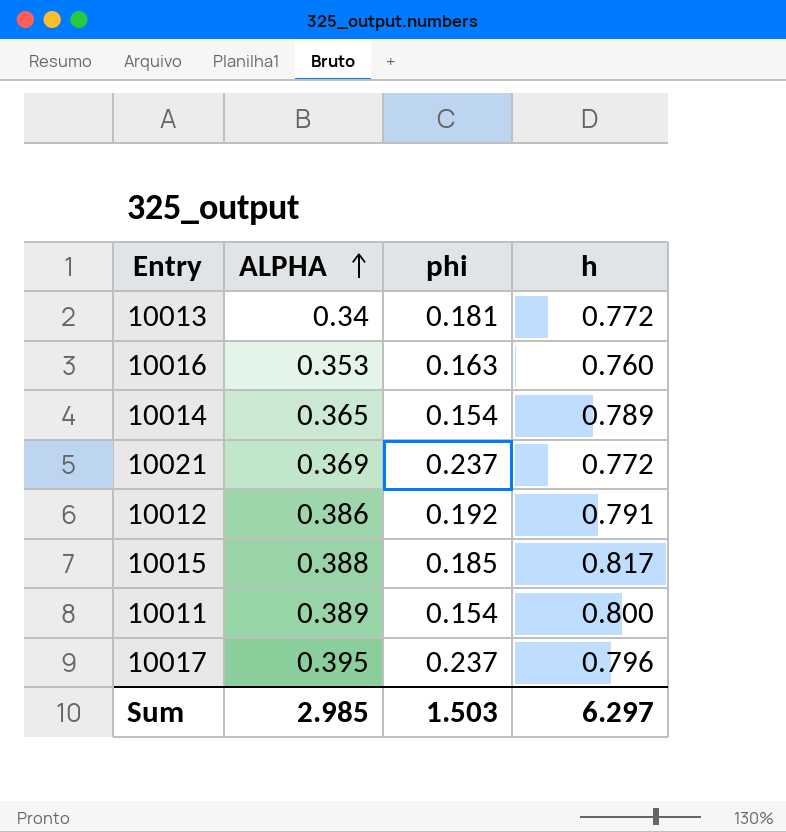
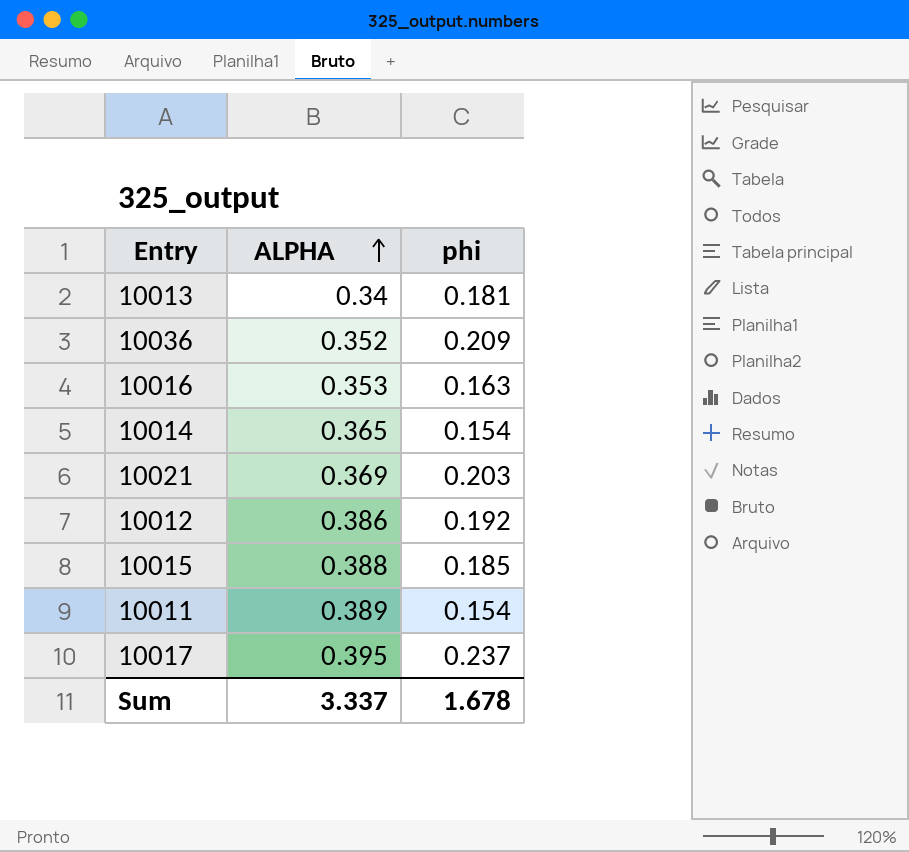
column h | position: 4 -> none
row 10036: none -> 0.352 | 0.209
10021 | phi: 0.237 -> 0.203
Sum | ALPHA: 2.985 -> 3.337
Sum | phi: 1.503 -> 1.678

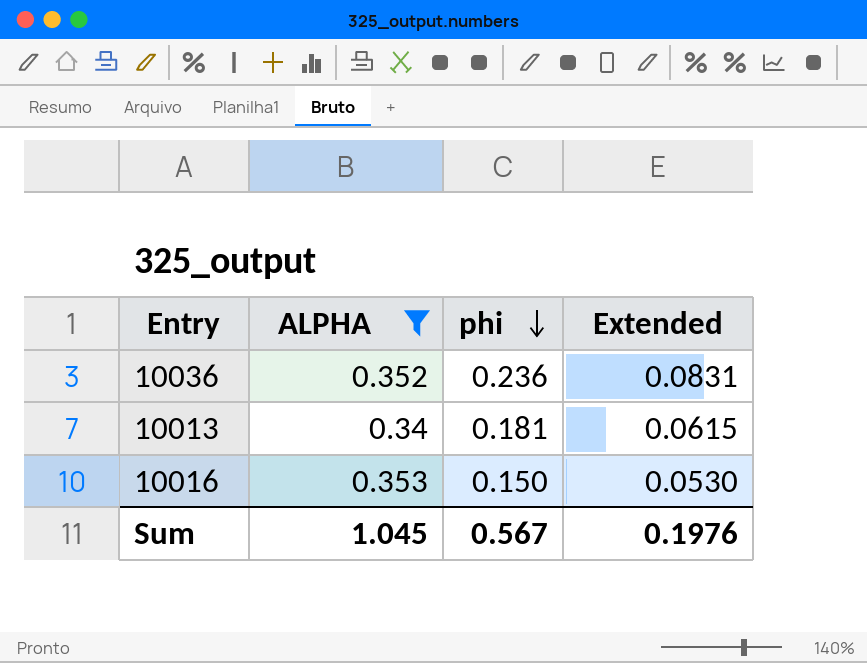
filter: none -> ALPHA <= 0.353
row order: ALPHA ascending -> phi descending
column Extended | formula: none -> [ALPHA] * [phi]
10036 | phi: 0.209 -> 0.236
10016 | phi: 0.163 -> 0.150
Sum | ALPHA: 3.337 -> 1.045
Sum | phi: 1.678 -> 0.567

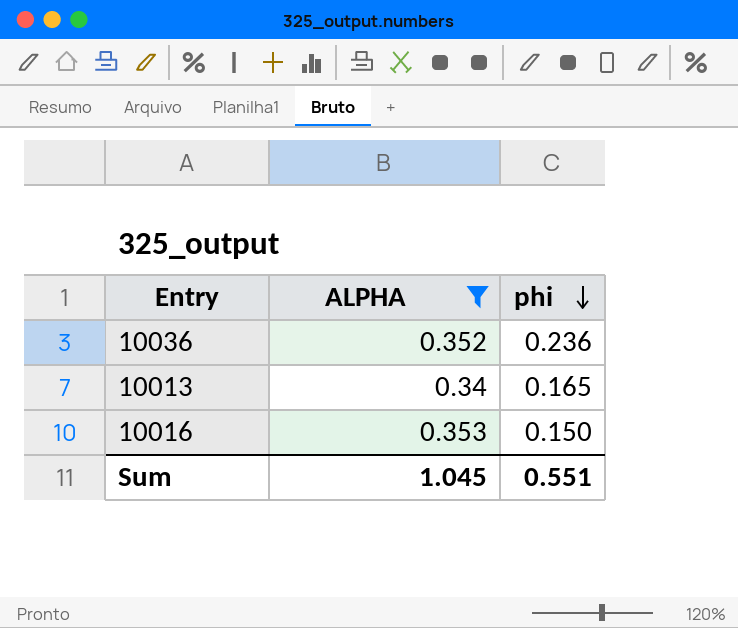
column Extended | formula: [ALPHA] * [phi] -> none
10013 | phi: 0.181 -> 0.165
Sum | phi: 0.567 -> 0.551

